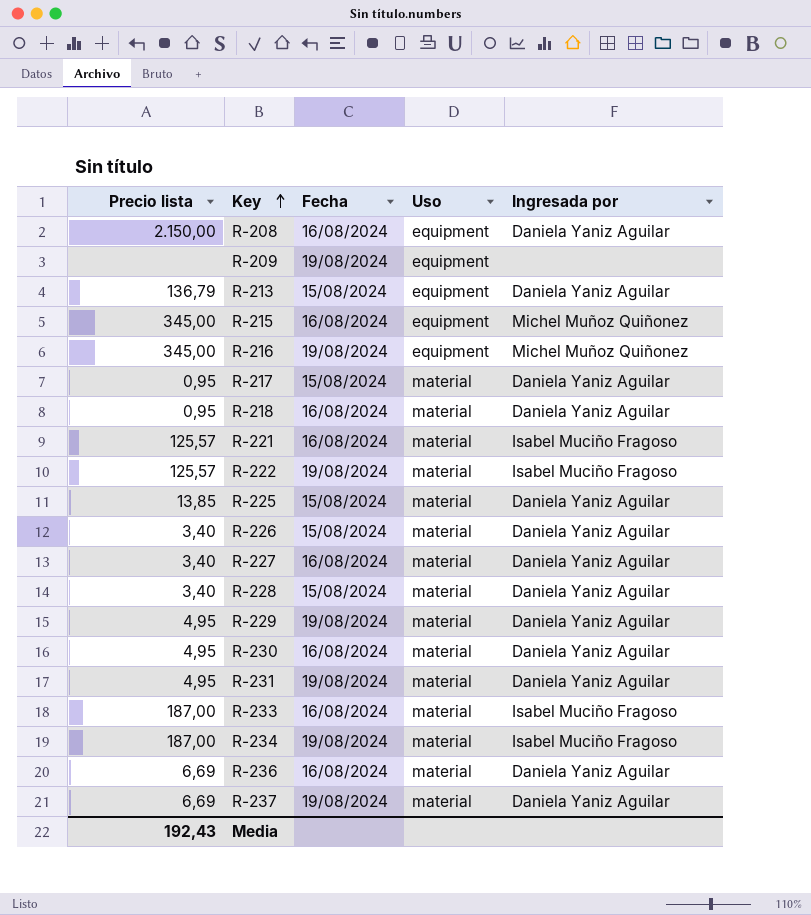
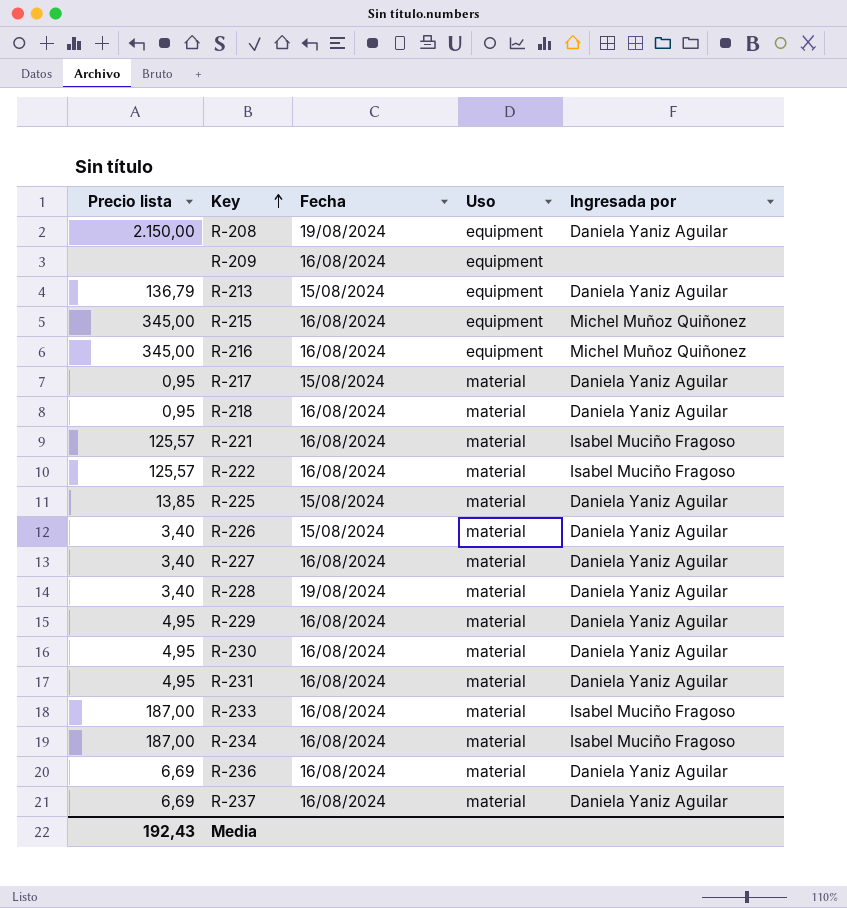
R-208 | Fecha: 16/08/2024 -> 19/08/2024
R-209 | Fecha: 19/08/2024 -> 16/08/2024
R-216 | Fecha: 19/08/2024 -> 16/08/2024
R-222 | Fecha: 19/08/2024 -> 16/08/2024
R-228 | Fecha: 15/08/2024 -> 19/08/2024
R-229 | Fecha: 19/08/2024 -> 16/08/2024
R-231 | Fecha: 19/08/2024 -> 16/08/2024
R-234 | Fecha: 19/08/2024 -> 16/08/2024
R-237 | Fecha: 19/08/2024 -> 16/08/2024

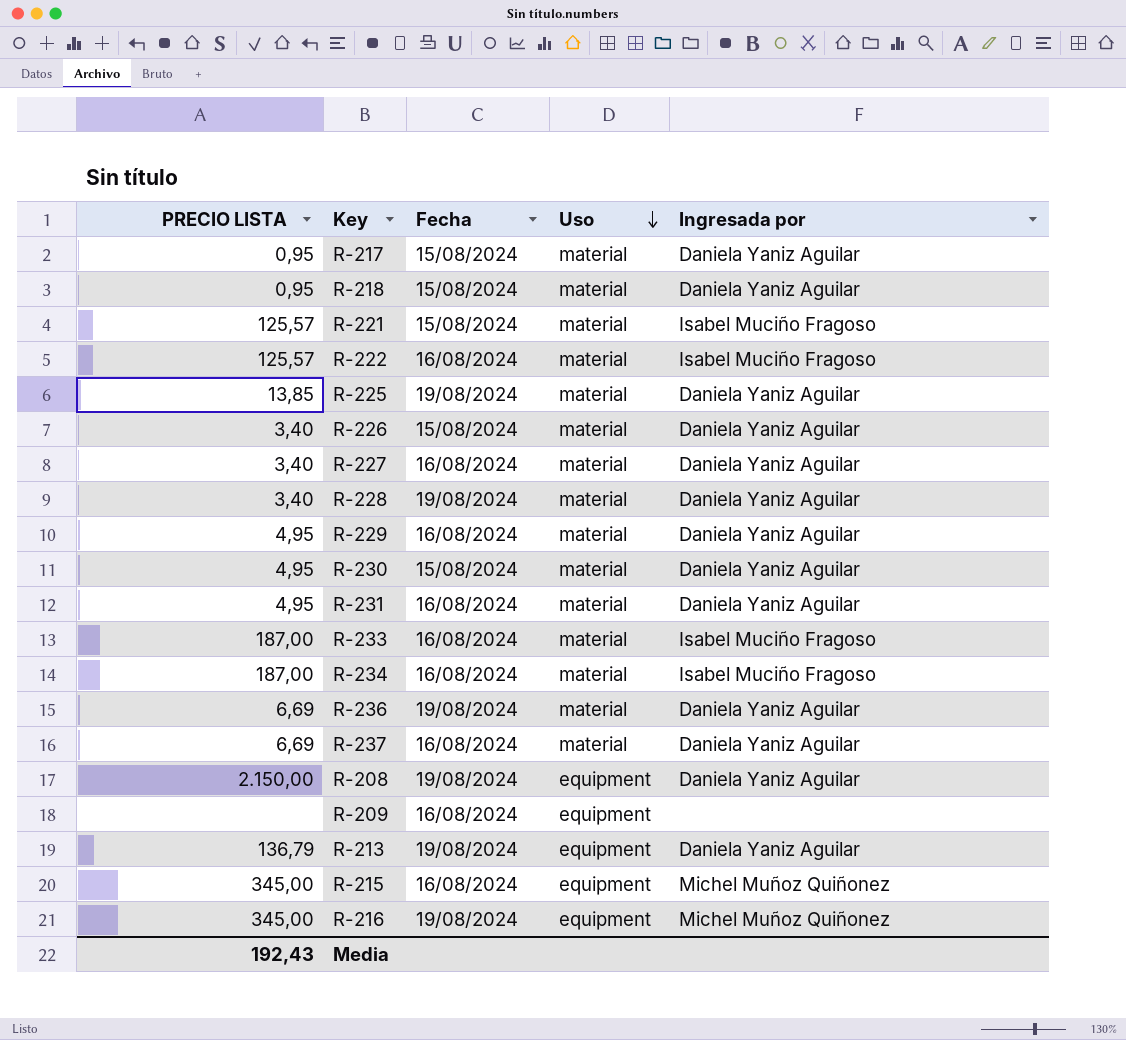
row order: Key ascending -> Uso descending
column name: Precio lista -> PRECIO LISTA
R-218 | Fecha: 16/08/2024 -> 15/08/2024
R-221 | Fecha: 16/08/2024 -> 15/08/2024
R-225 | Fecha: 15/08/2024 -> 19/08/2024
R-230 | Fecha: 16/08/2024 -> 15/08/2024
R-236 | Fecha: 16/08/2024 -> 19/08/2024
R-213 | Fecha: 15/08/2024 -> 19/08/2024
R-216 | Fecha: 16/08/2024 -> 19/08/2024

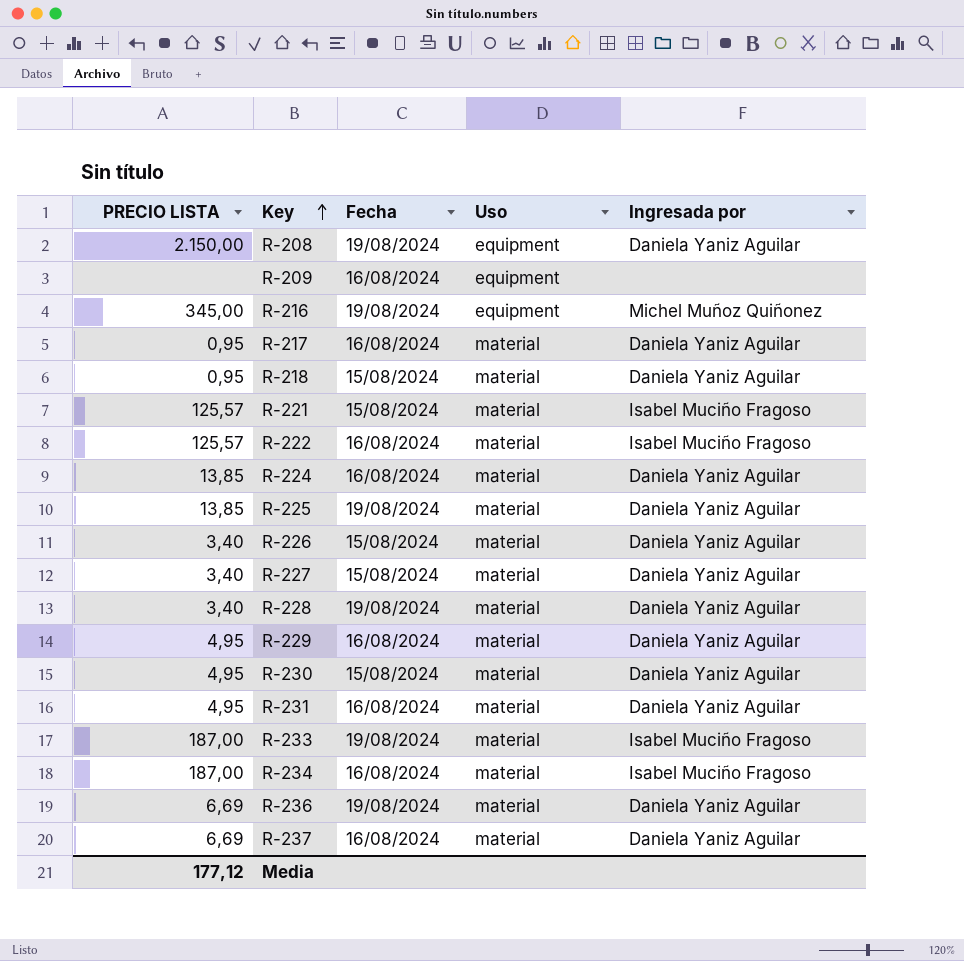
row order: Uso descending -> Key ascending
row R-213: 136,79 | 19/08/2024 | equipment | Daniela Yaniz Aguilar -> none
row R-215: 345,00 | 16/08/2024 | equipment | Michel Muñoz Quiñonez -> none
R-217 | Fecha: 15/08/2024 -> 16/08/2024
row R-224: none -> 13,85 | 16/08/2024 | material | Daniela Yaniz Aguilar
R-227 | Fecha: 16/08/2024 -> 15/08/2024
R-233 | Fecha: 16/08/2024 -> 19/08/2024
Media | PRECIO LISTA: 192,43 -> 177,12

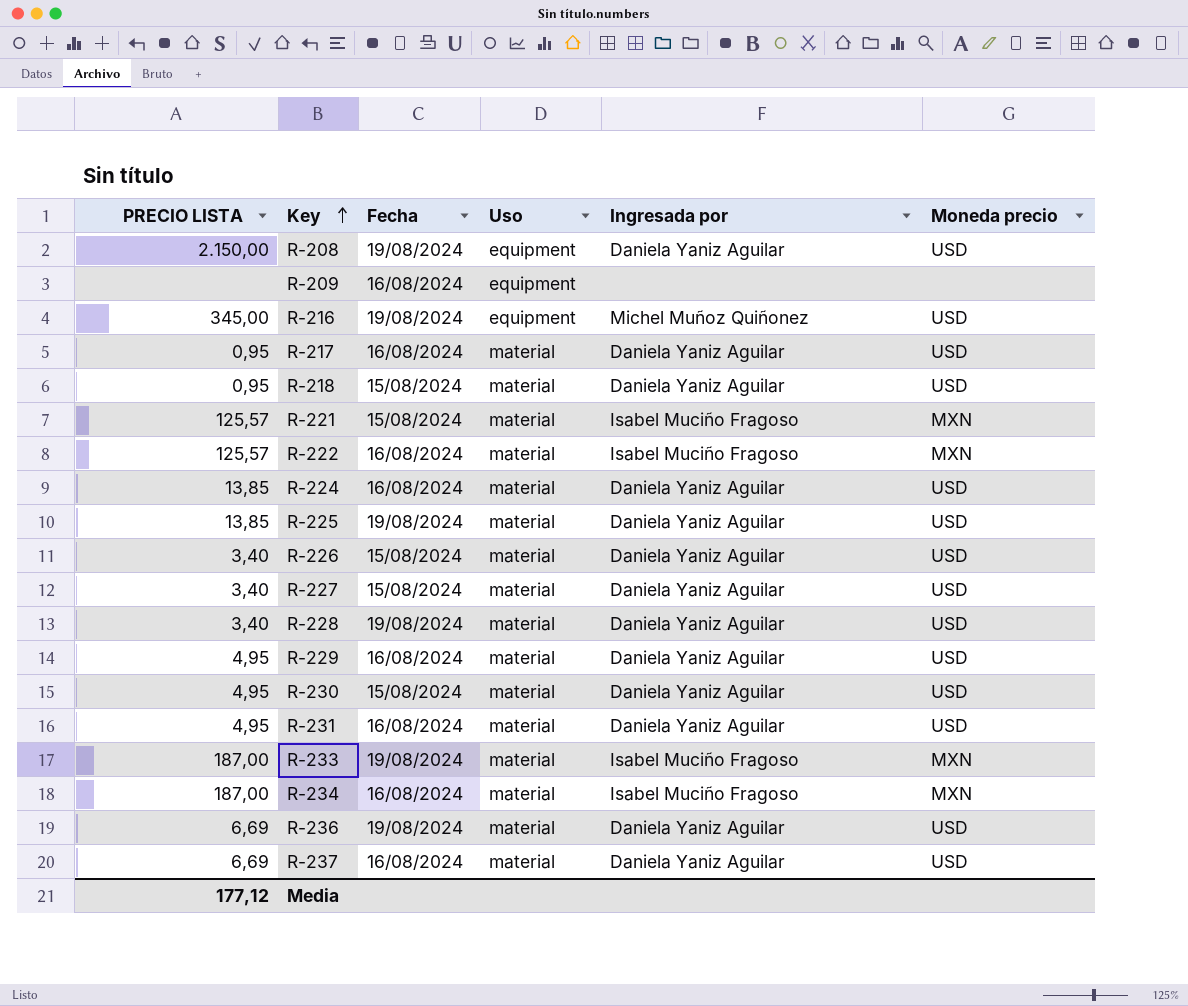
column Moneda precio | position: none -> 6

